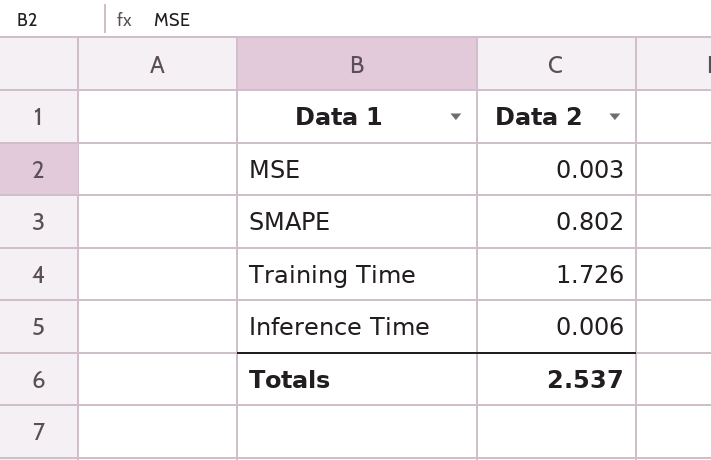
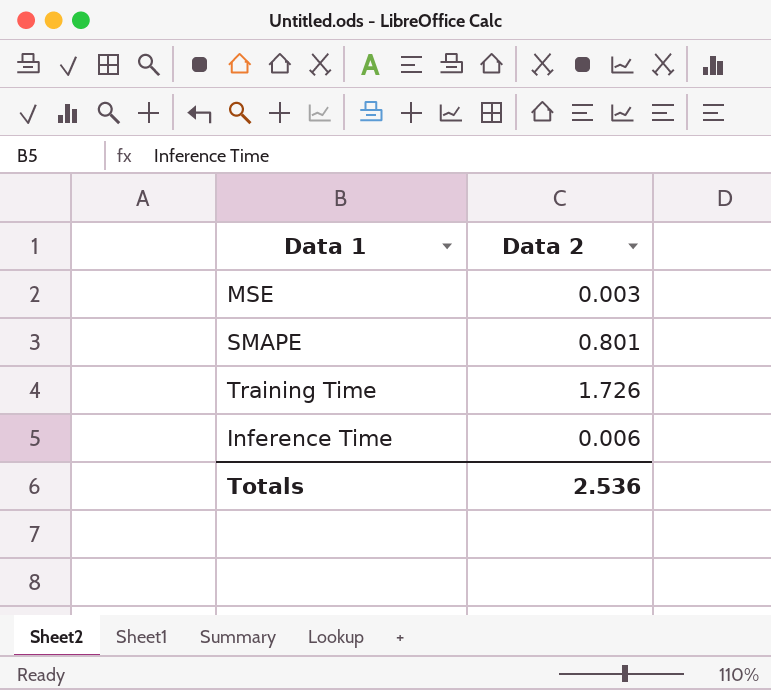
SMAPE | Data 2: 0.802 -> 0.801
Totals | Data 2: 2.537 -> 2.536

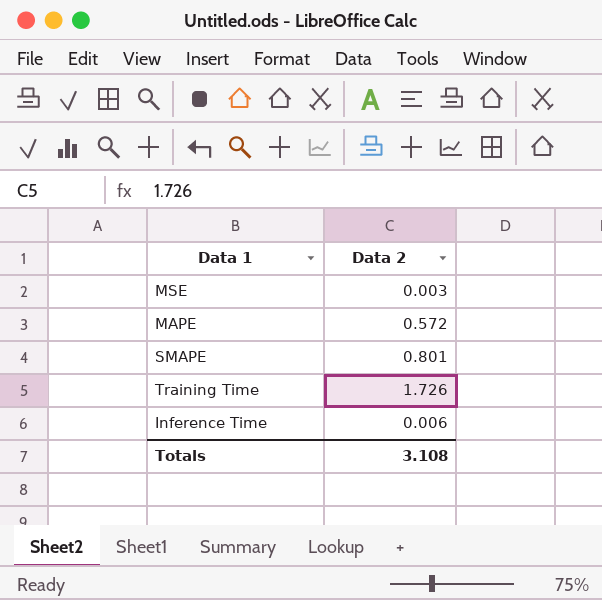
row MAPE: none -> 0.572
Totals | Data 2: 2.536 -> 3.108

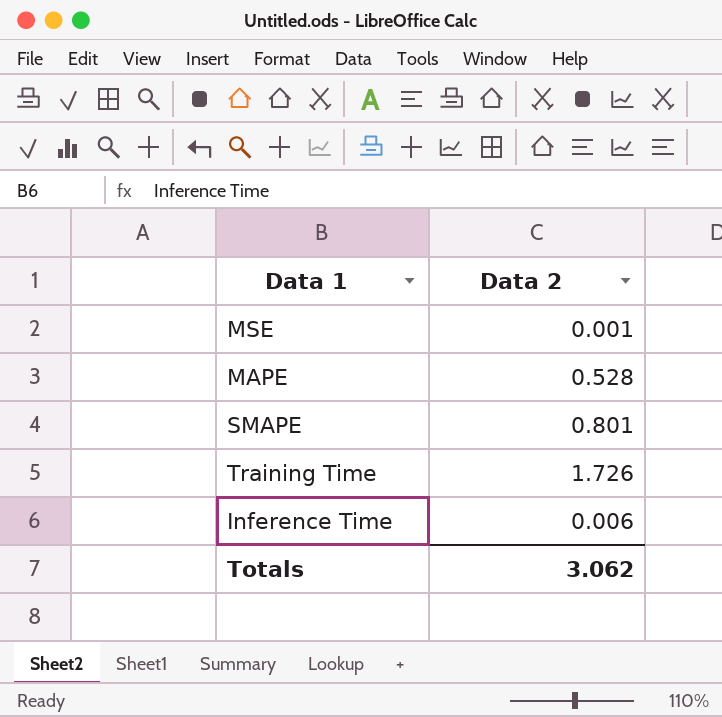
MSE | Data 2: 0.003 -> 0.001
MAPE | Data 2: 0.572 -> 0.528
Totals | Data 2: 3.108 -> 3.062

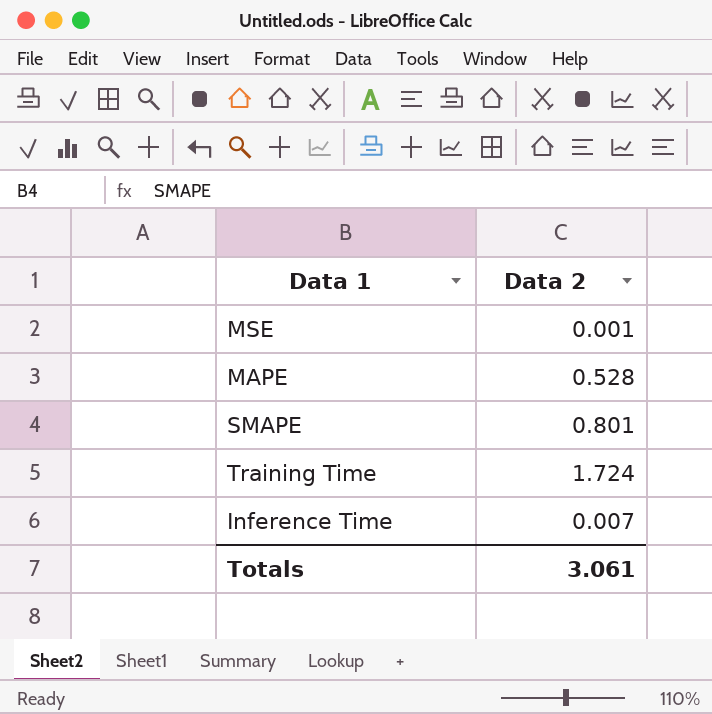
Training Time | Data 2: 1.726 -> 1.724
Inference Time | Data 2: 0.006 -> 0.007
Totals | Data 2: 3.062 -> 3.061

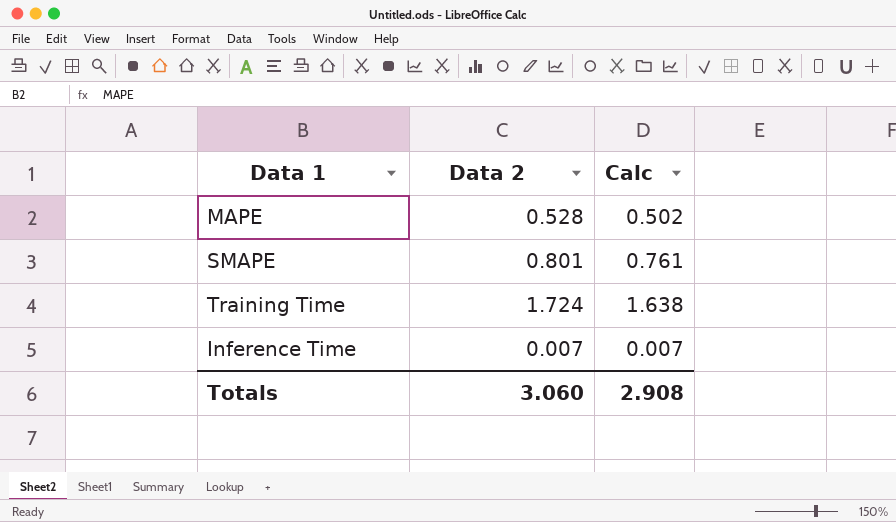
column Calc | formula: none -> [Data 2] * 0.95
row MSE: 0.001 -> none
Totals | Data 2: 3.061 -> 3.060

